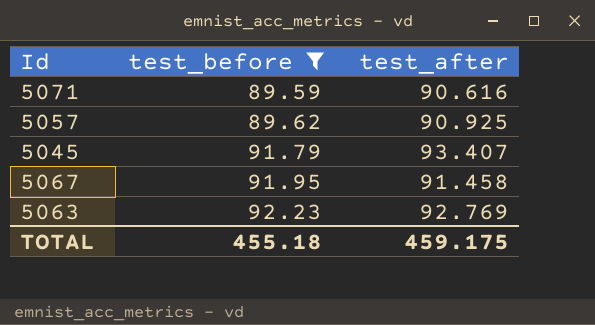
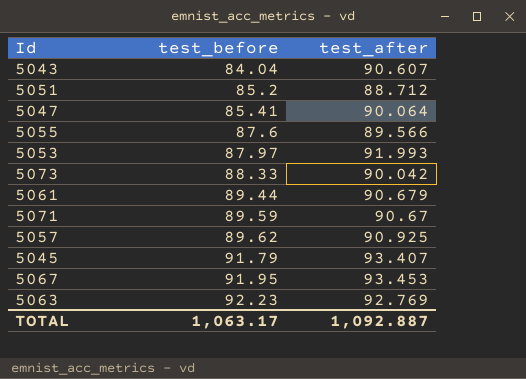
filter: test_before >= 89.59 -> none
5071 | test_after: 90.616 -> 90.67
5067 | test_after: 91.458 -> 93.453
TOTAL | test_before: 455.18 -> 1,063.17
TOTAL | test_after: 459.175 -> 1,092.887

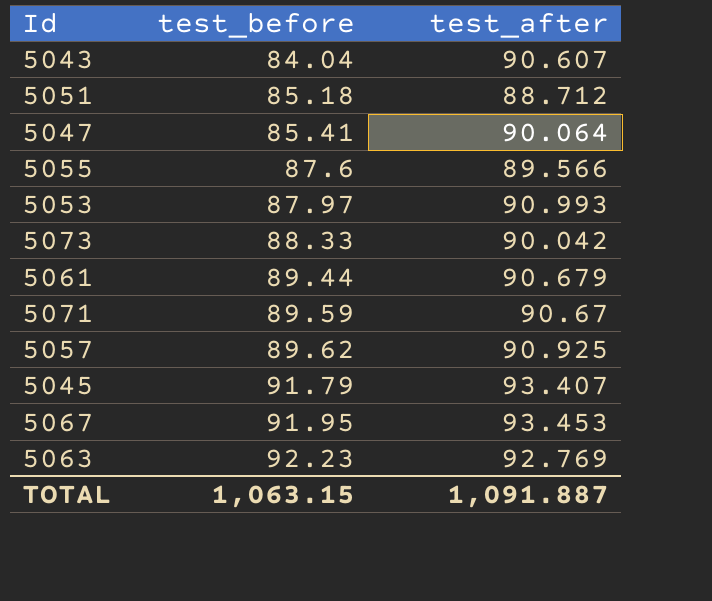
5051 | test_before: 85.2 -> 85.18
5053 | test_after: 91.993 -> 90.993
TOTAL | test_before: 1,063.17 -> 1,063.15
TOTAL | test_after: 1,092.887 -> 1,091.887

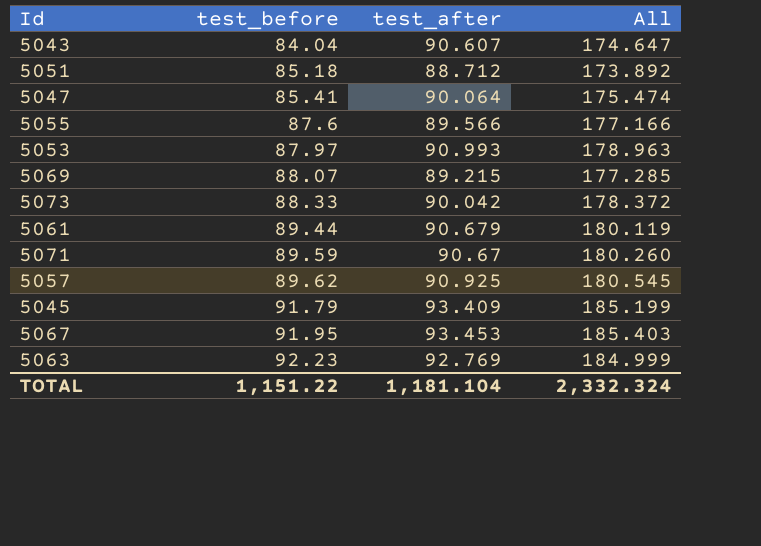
column All | formula: none -> [test_before] + [test_after]
row 5069: none -> 88.07 | 89.215 | 177.285
5045 | test_after: 93.407 -> 93.409
TOTAL | test_before: 1,063.15 -> 1,151.22
TOTAL | test_after: 1,091.887 -> 1,181.104

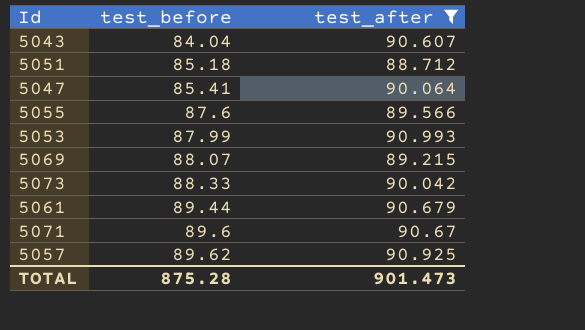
filter: none -> test_after <= 90.993
column All | formula: [test_before] + [test_after] -> none
5053 | test_before: 87.97 -> 87.99
5071 | test_before: 89.59 -> 89.6
TOTAL | test_before: 1,151.22 -> 875.28
TOTAL | test_after: 1,181.104 -> 901.473

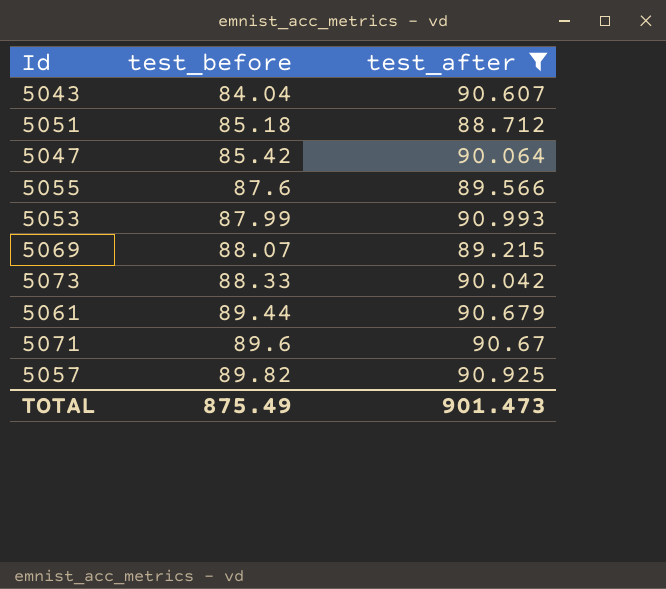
5047 | test_before: 85.41 -> 85.42
5057 | test_before: 89.62 -> 89.82
TOTAL | test_before: 875.28 -> 875.49

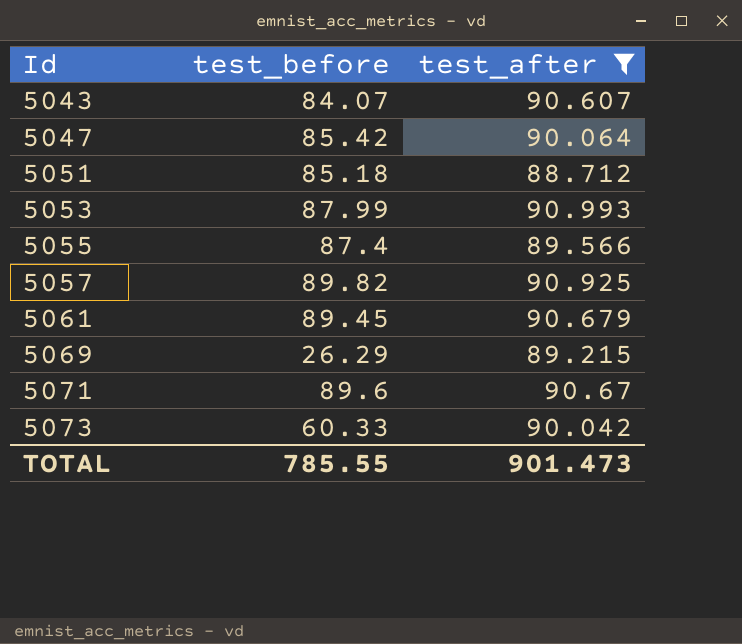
row order: test_before ascending -> Id ascending
5043 | test_before: 84.04 -> 84.07
5055 | test_before: 87.6 -> 87.4
5061 | test_before: 89.44 -> 89.45
5069 | test_before: 88.07 -> 26.29
5073 | test_before: 88.33 -> 60.33
TOTAL | test_before: 875.49 -> 785.55

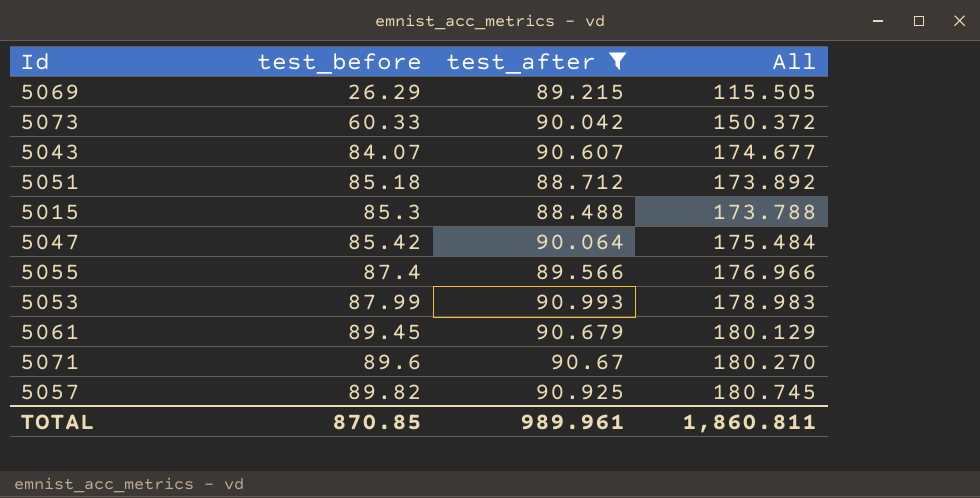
row order: Id ascending -> test_before ascending
column All | formula: none -> [test_before] + [test_after]
row 5015: none -> 85.3 | 88.488 | 173.788
TOTAL | test_before: 785.55 -> 870.85
TOTAL | test_after: 901.473 -> 989.961

